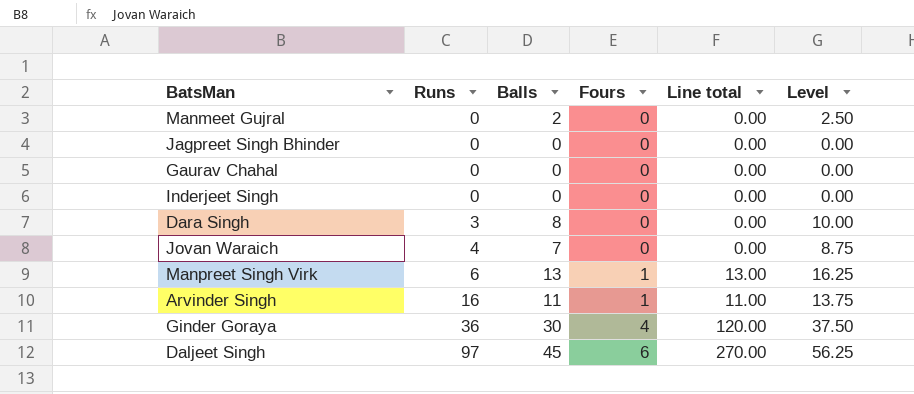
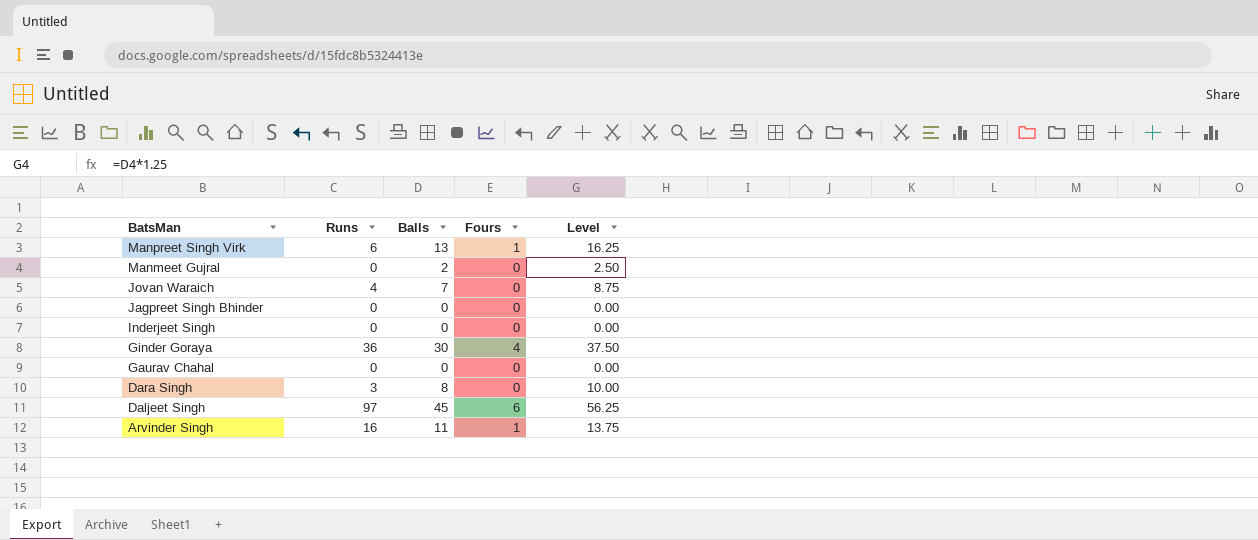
row order: Runs ascending -> BatsMan descending
column Line total | formula: [Balls] * [Fours] -> none

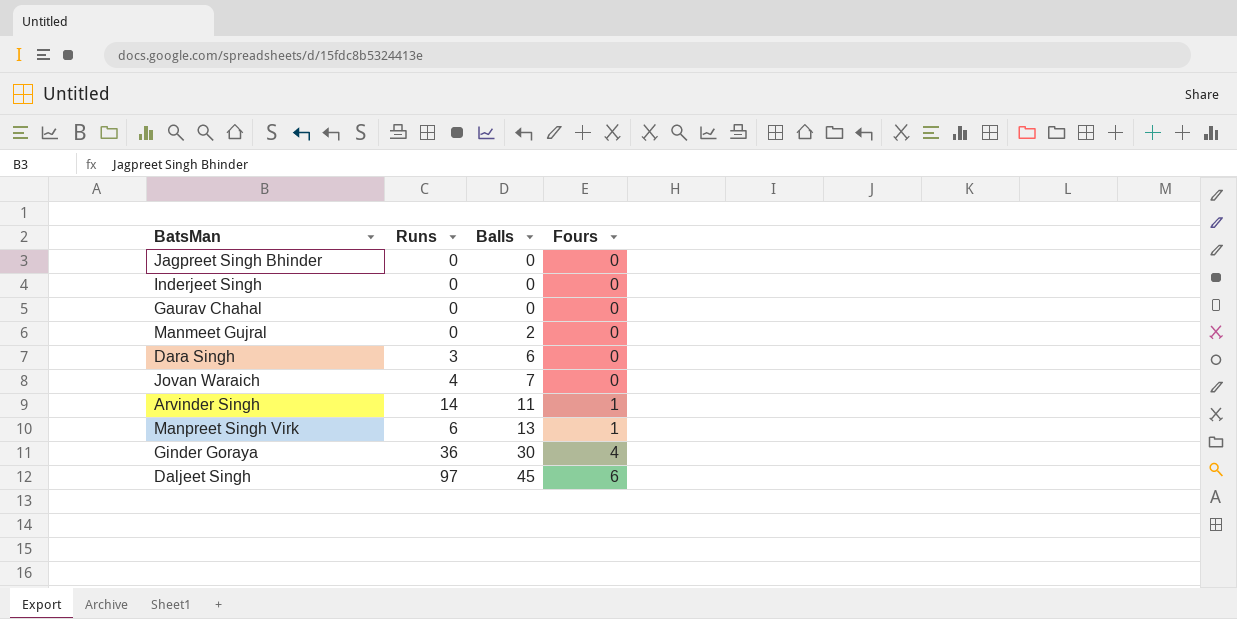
row order: BatsMan descending -> Balls ascending
column Level | formula: [Balls] * 1.25 -> none
Dara Singh | Balls: 8 -> 6
Arvinder Singh | Runs: 16 -> 14

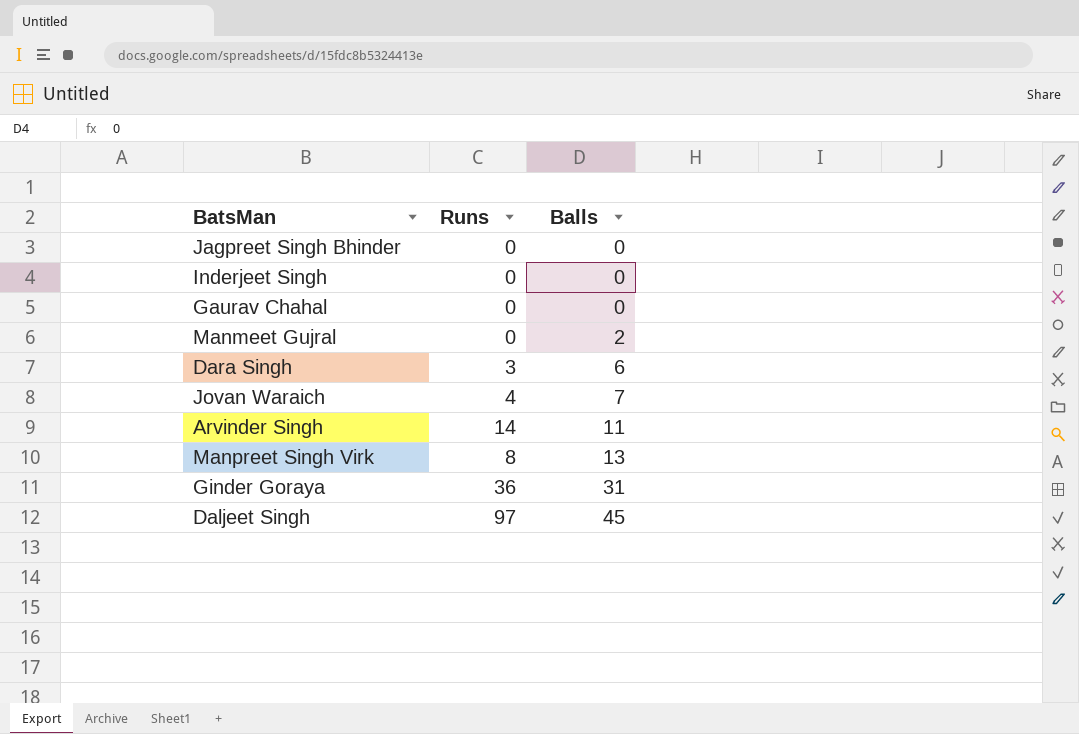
column Fours | position: 4 -> none
Manpreet Singh Virk | Runs: 6 -> 8
Ginder Goraya | Balls: 30 -> 31

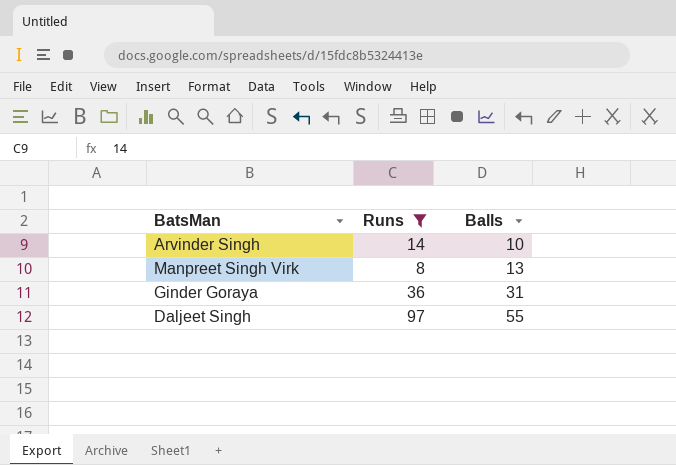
filter: none -> Runs >= 8
Arvinder Singh | Balls: 11 -> 10
Daljeet Singh | Balls: 45 -> 55

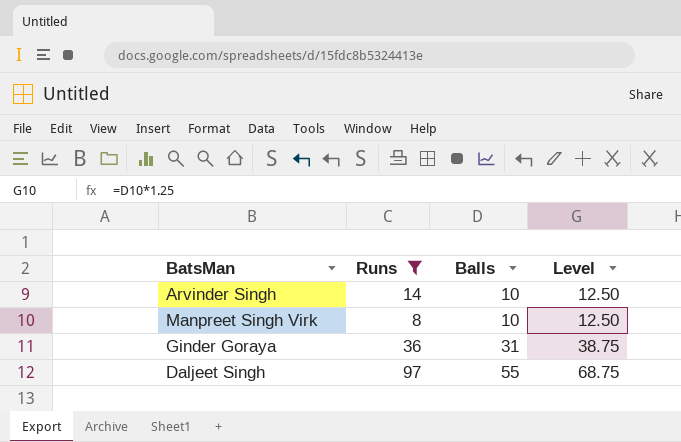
column Level | formula: none -> [Balls] * 1.25
Manpreet Singh Virk | Balls: 13 -> 10

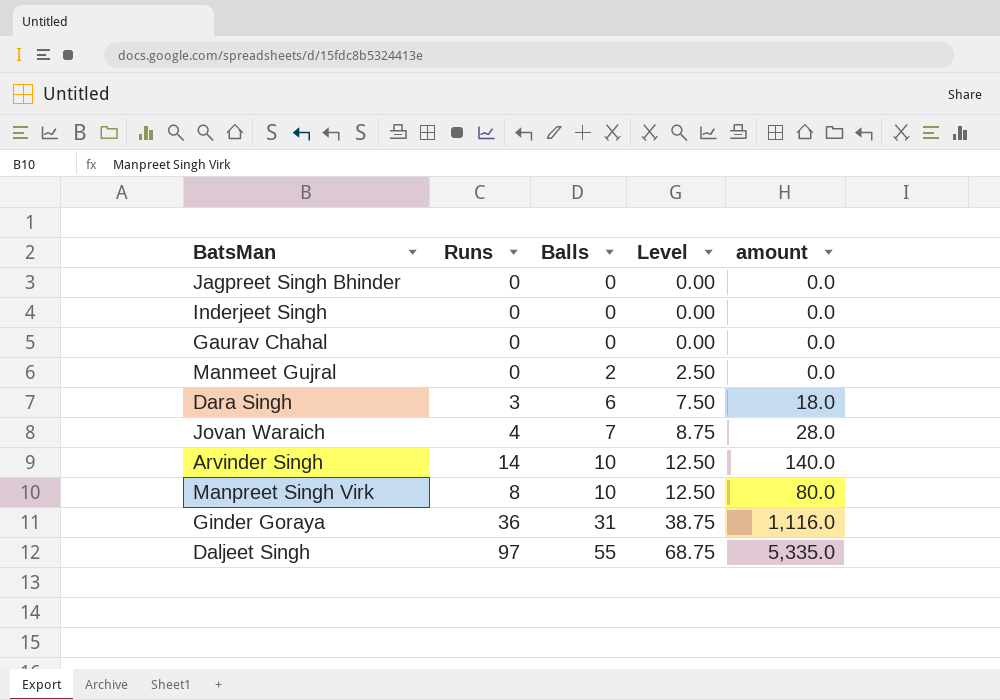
filter: Runs >= 8 -> none
column amount | formula: none -> [Runs] * [Balls]

